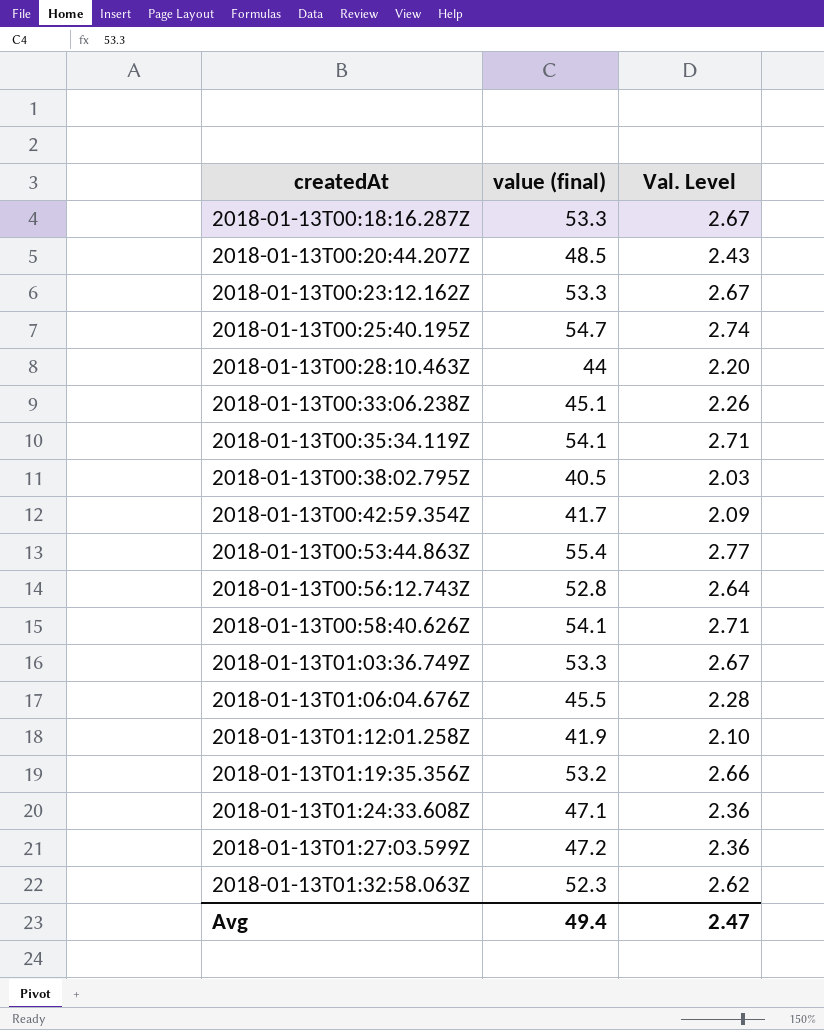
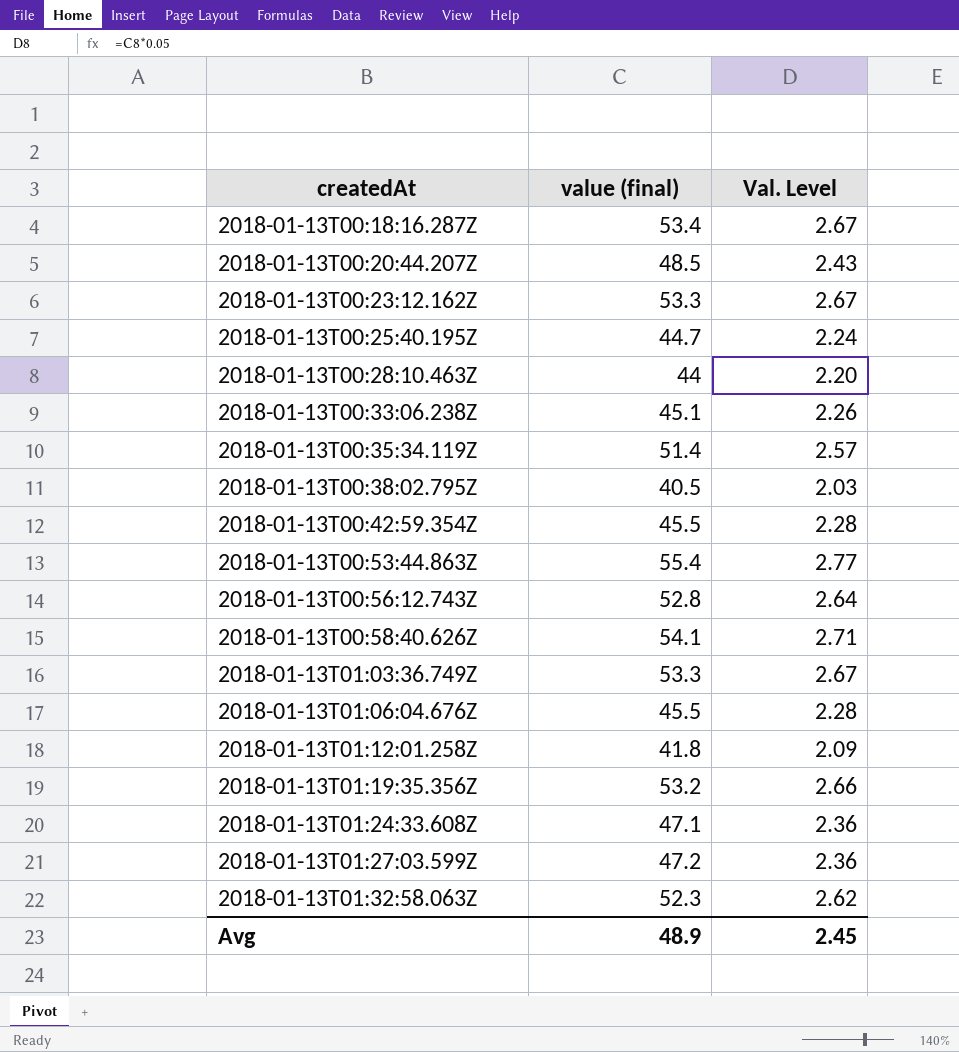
2018-01-13T00:18:16.287Z | value (final): 53.3 -> 53.4
2018-01-13T00:25:40.195Z | value (final): 54.7 -> 44.7
2018-01-13T00:25:40.195Z | Val. Level: 2.74 -> 2.24
2018-01-13T00:35:34.119Z | value (final): 54.1 -> 51.4
2018-01-13T00:35:34.119Z | Val. Level: 2.71 -> 2.57
2018-01-13T00:42:59.354Z | value (final): 41.7 -> 45.5
2018-01-13T00:42:59.354Z | Val. Level: 2.09 -> 2.28
2018-01-13T01:12:01.258Z | value (final): 41.9 -> 41.8
2018-01-13T01:12:01.258Z | Val. Level: 2.10 -> 2.09
Avg | value (final): 49.4 -> 48.9
Avg | Val. Level: 2.47 -> 2.45

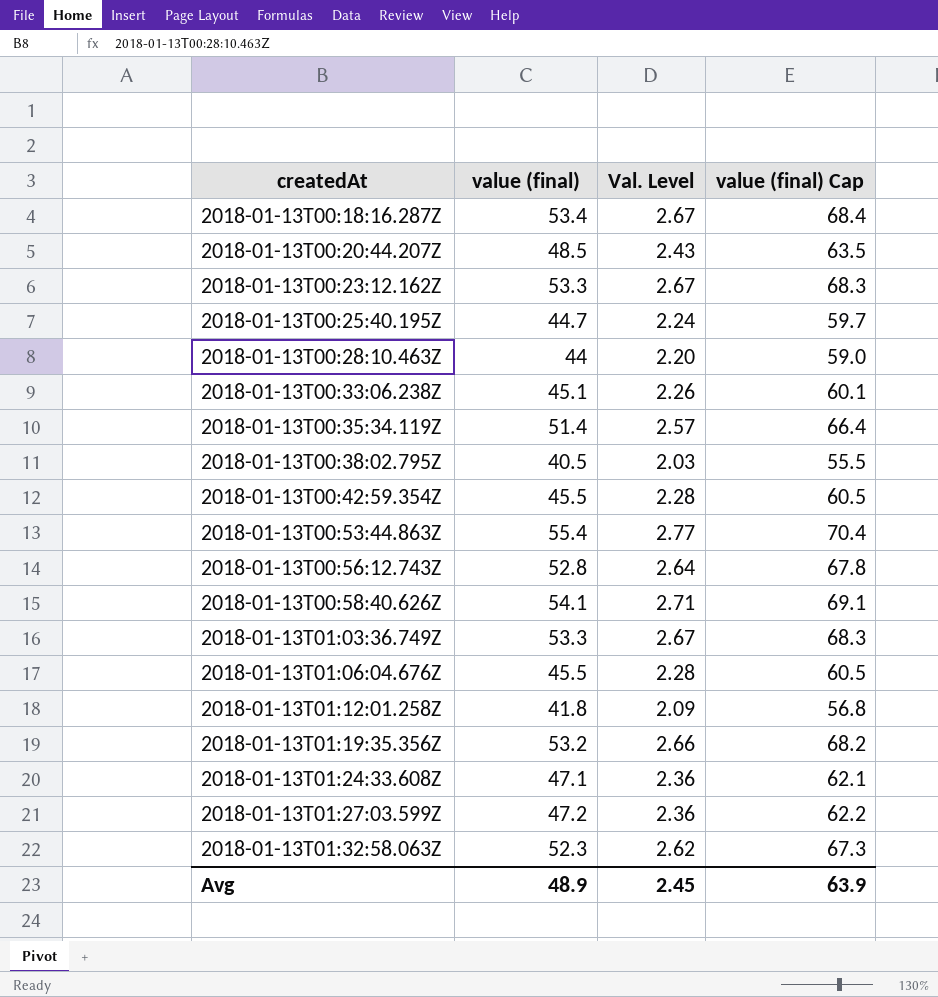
column value (final) Cap | formula: none -> [value (final)] + 15

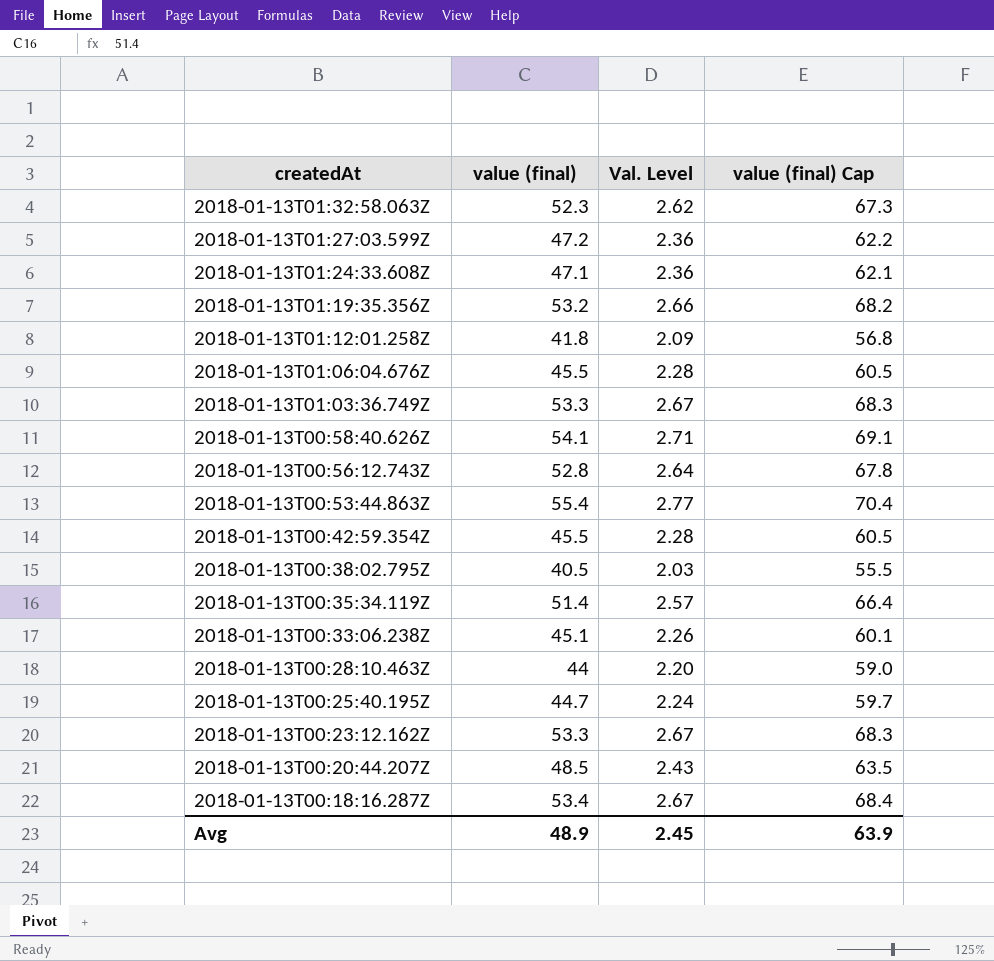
row order: createdAt ascending -> createdAt descending

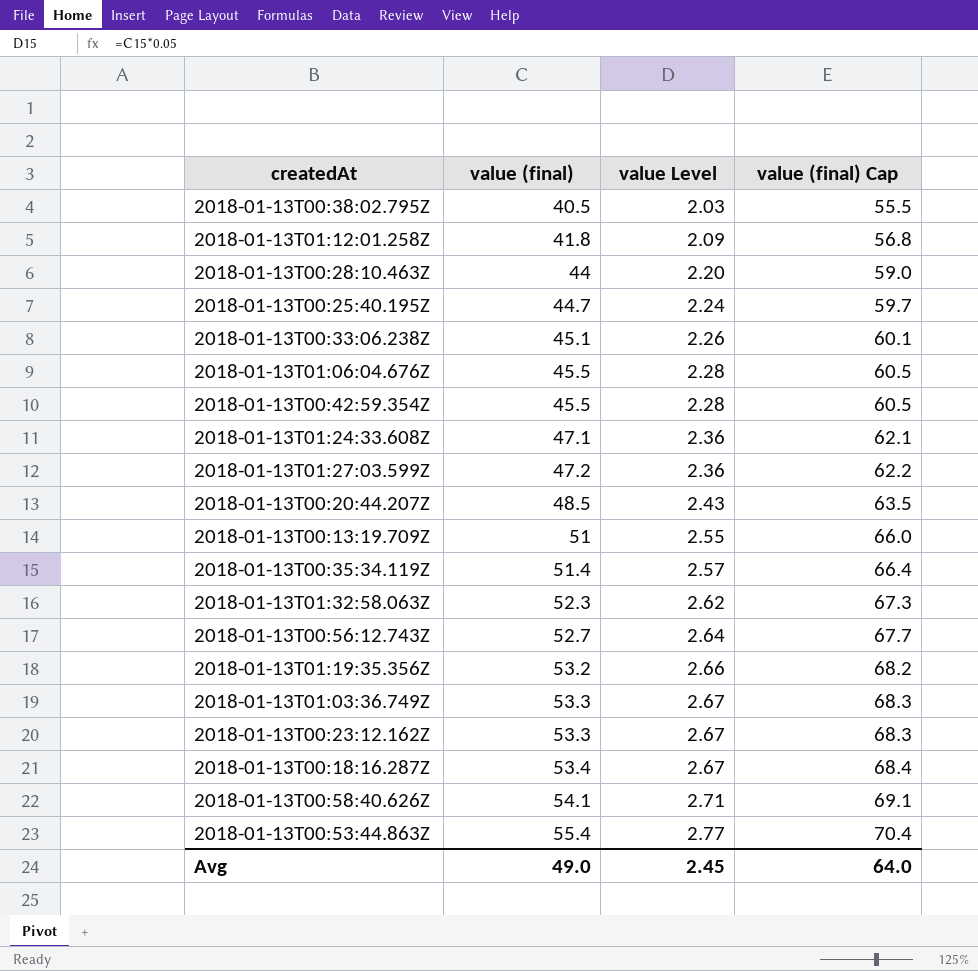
row order: createdAt descending -> value (final) ascending
column name: Val. Level -> value Level
row 2018-01-13T00:13:19.709Z: none -> 51 | 2.55 | 66.0
2018-01-13T00:56:12.743Z | value (final): 52.8 -> 52.7
2018-01-13T00:56:12.743Z | value (final) Cap: 67.8 -> 67.7
Avg | value (final): 48.9 -> 49.0
Avg | value (final) Cap: 63.9 -> 64.0

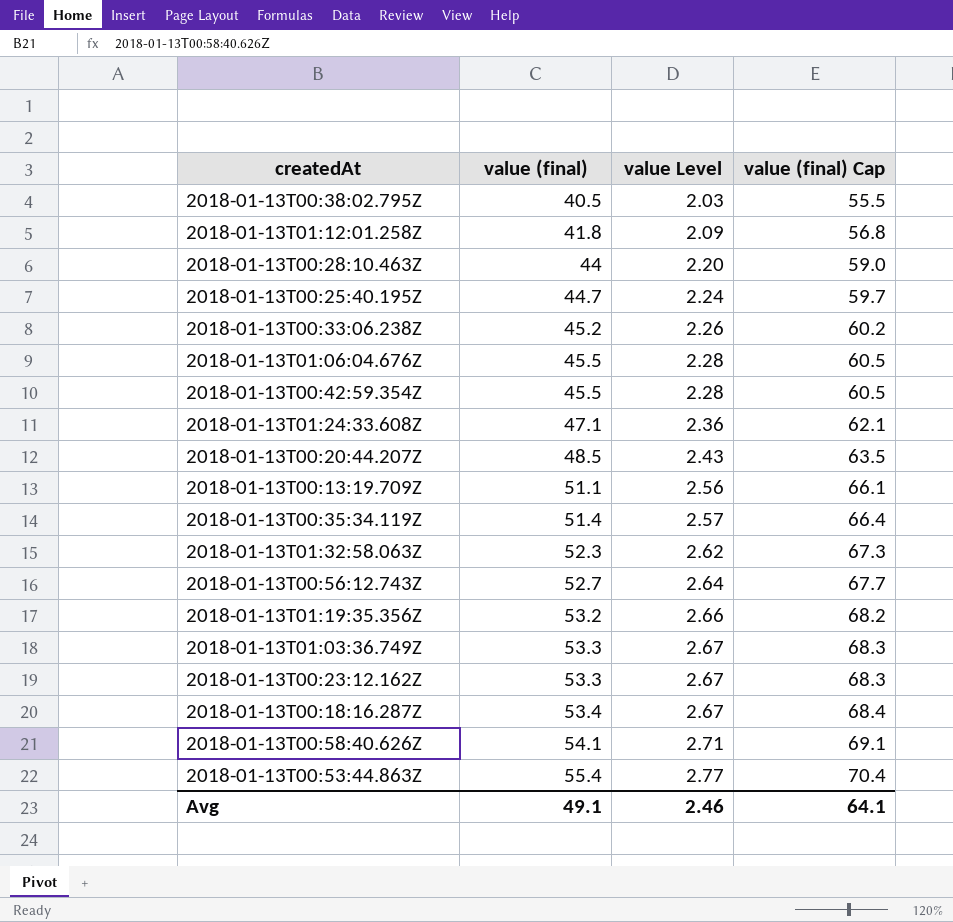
row 2018-01-13T01:27:03.599Z: 47.2 | 2.36 | 62.2 -> none
2018-01-13T00:33:06.238Z | value (final): 45.1 -> 45.2
2018-01-13T00:33:06.238Z | value (final) Cap: 60.1 -> 60.2
2018-01-13T00:13:19.709Z | value (final): 51 -> 51.1
2018-01-13T00:13:19.709Z | value Level: 2.55 -> 2.56
2018-01-13T00:13:19.709Z | value (final) Cap: 66.0 -> 66.1
Avg | value (final): 49.0 -> 49.1
Avg | value Level: 2.45 -> 2.46
Avg | value (final) Cap: 64.0 -> 64.1

